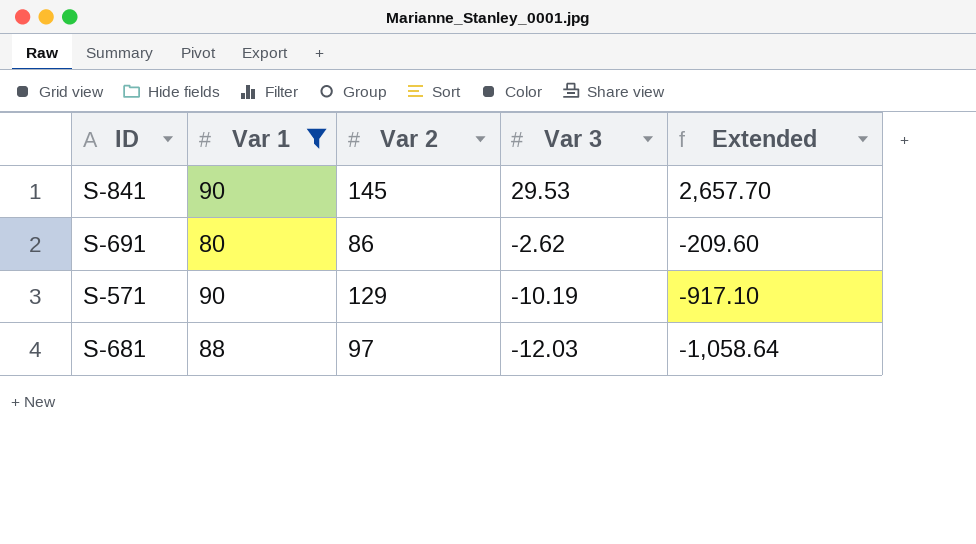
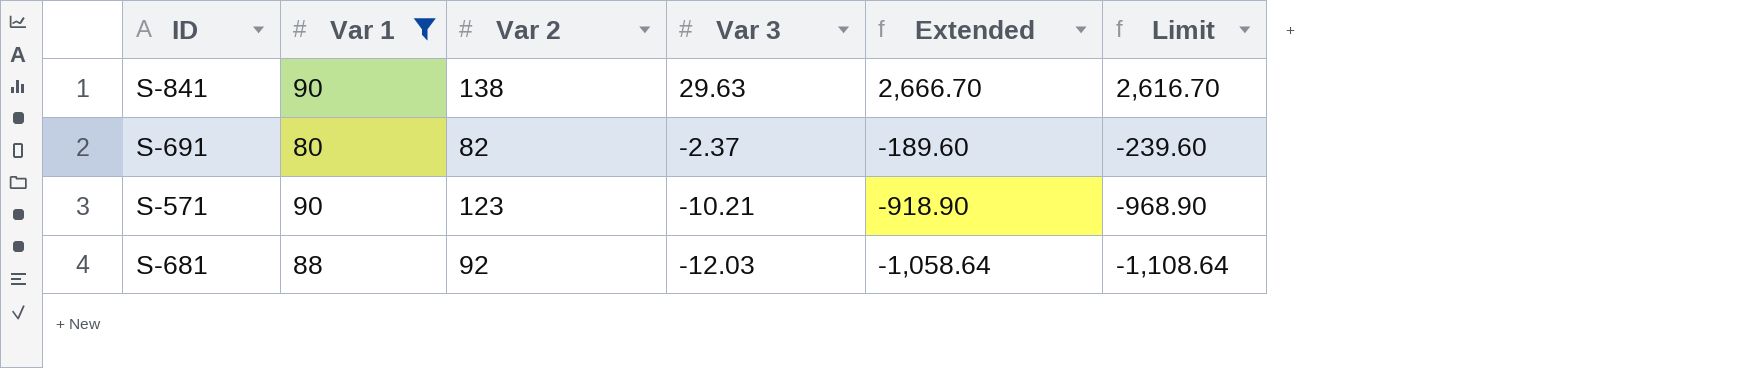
column Limit | formula: none -> [Extended] - 50
S-841 | Var 2: 145 -> 138
S-841 | Var 3: 29.53 -> 29.63
S-841 | Extended: 2,657.70 -> 2,666.70
S-691 | Var 2: 86 -> 82
S-691 | Var 3: -2.62 -> -2.37
S-691 | Extended: -209.60 -> -189.60
S-571 | Var 2: 129 -> 123
S-571 | Var 3: -10.19 -> -10.21
S-571 | Extended: -917.10 -> -918.90
S-681 | Var 2: 97 -> 92

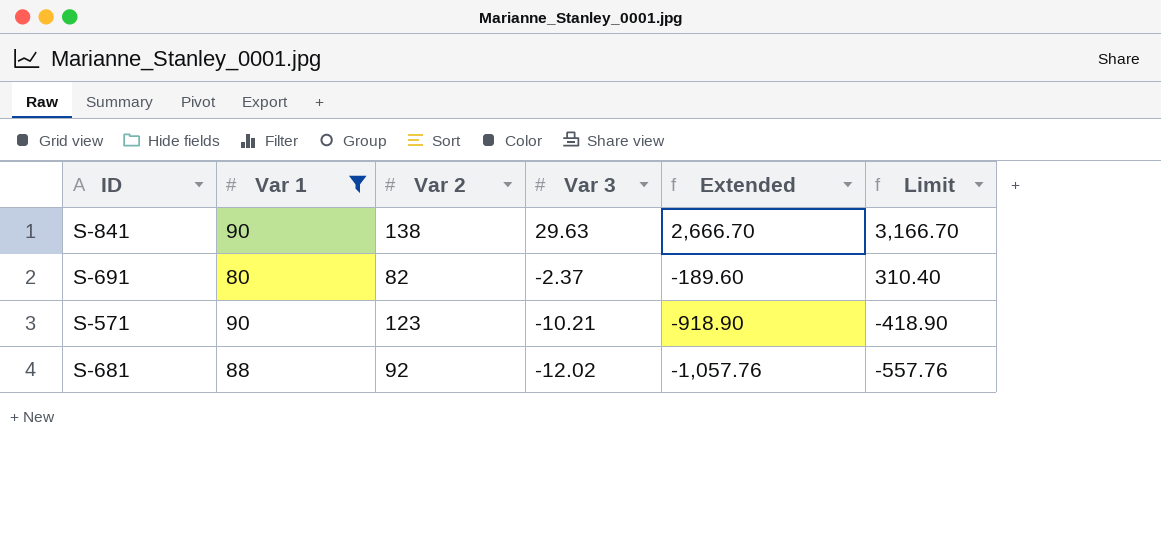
column Limit | formula: [Extended] - 50 -> [Extended] + 500
S-681 | Var 3: -12.03 -> -12.02
S-681 | Extended: -1,058.64 -> -1,057.76

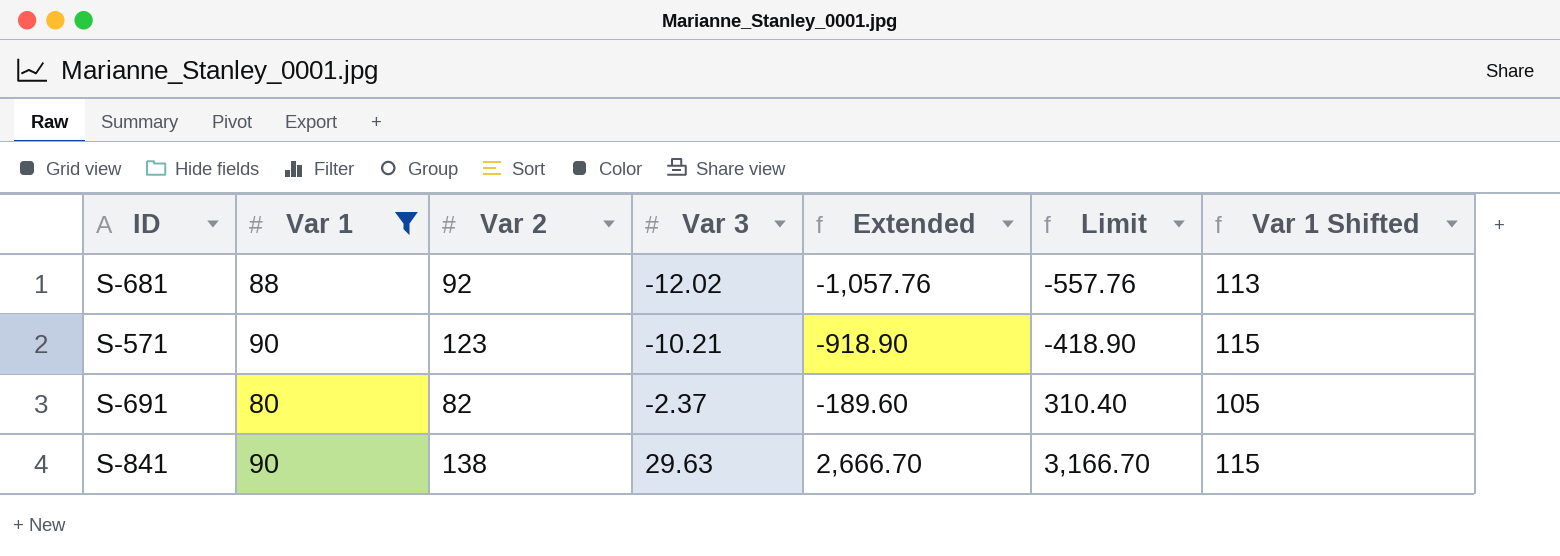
row order: Var 3 descending -> Var 3 ascending
column Var 1 Shifted | formula: none -> [Var 1] + 25

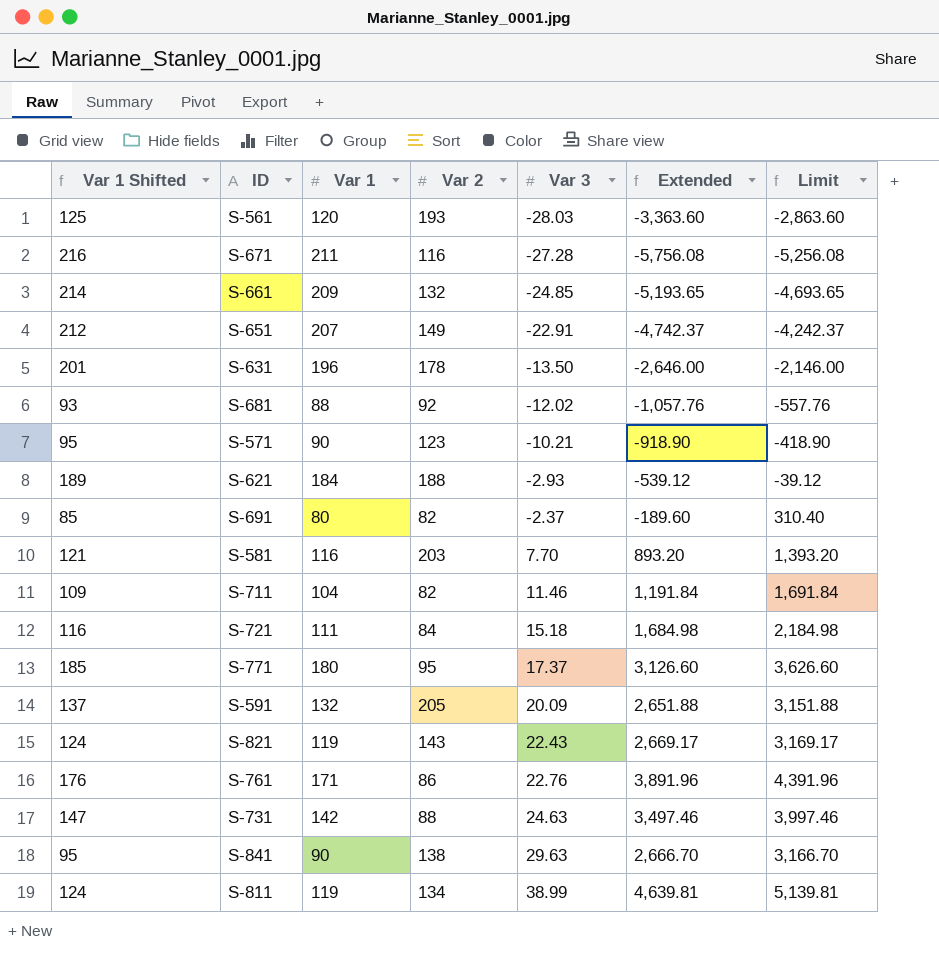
filter: Var 1 <= 90 -> none
column Var 1 Shifted | formula: [Var 1] + 25 -> [Var 1] + 5
column Var 1 Shifted | position: 7 -> 1

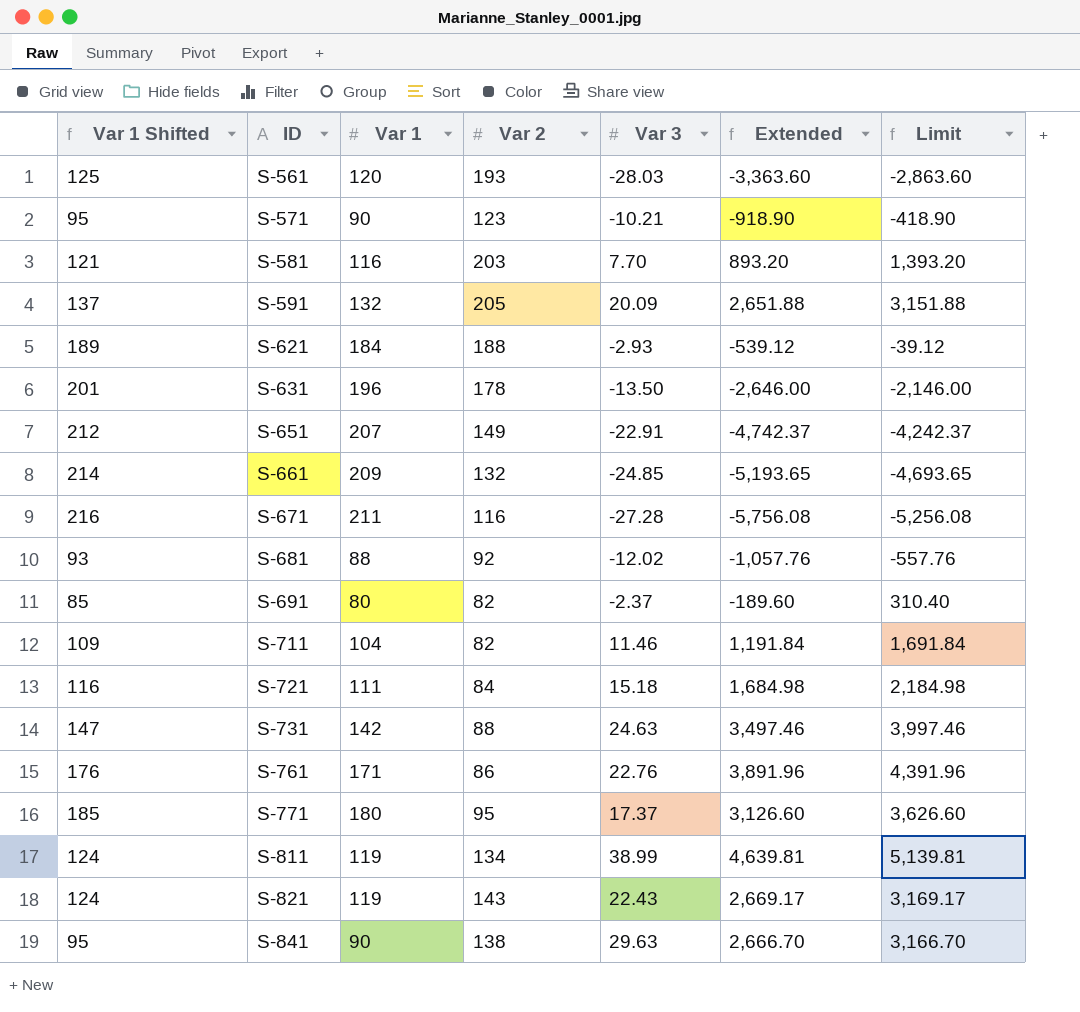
row order: Var 3 ascending -> ID ascending

